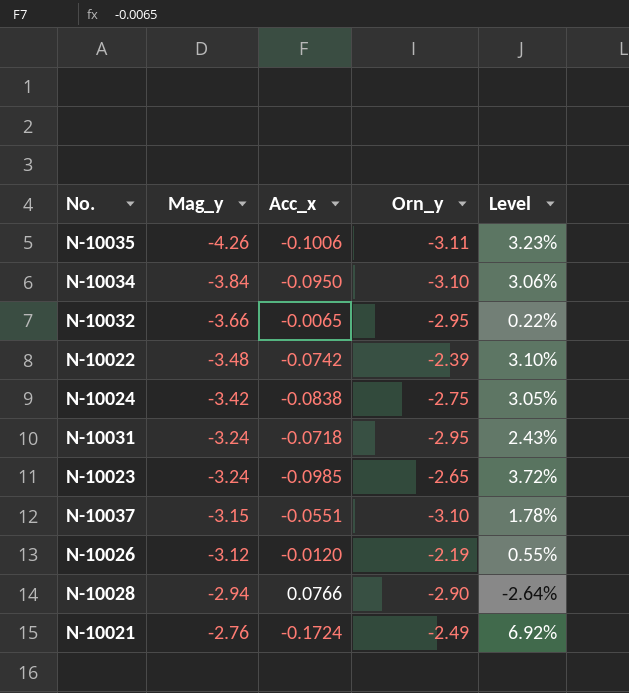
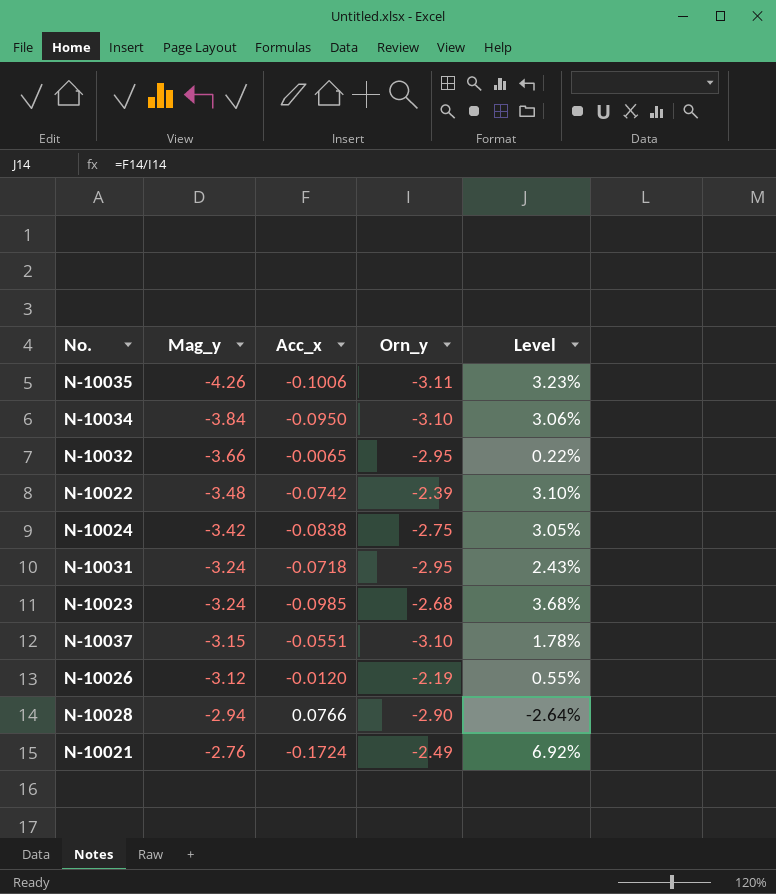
N-10023 | Orn_y: -2.65 -> -2.68
N-10023 | Level: 3.72% -> 3.68%

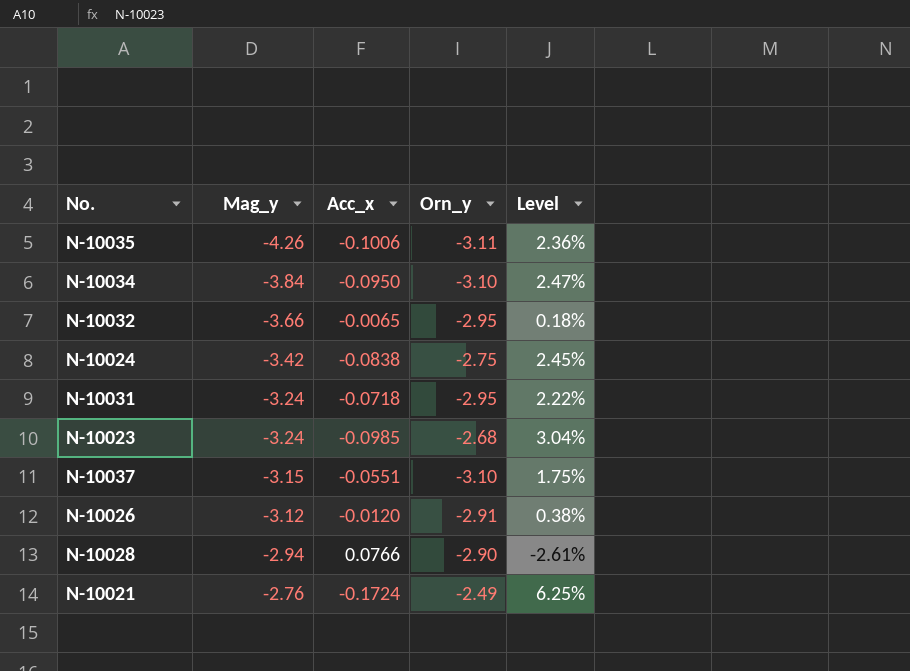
column Level | formula: [Acc_x] / [Orn_y] -> [Acc_x] / [Mag_y]
row N-10022: -3.48 | -0.0742 | -2.39 | 3.10% -> none
N-10026 | Orn_y: -2.19 -> -2.91

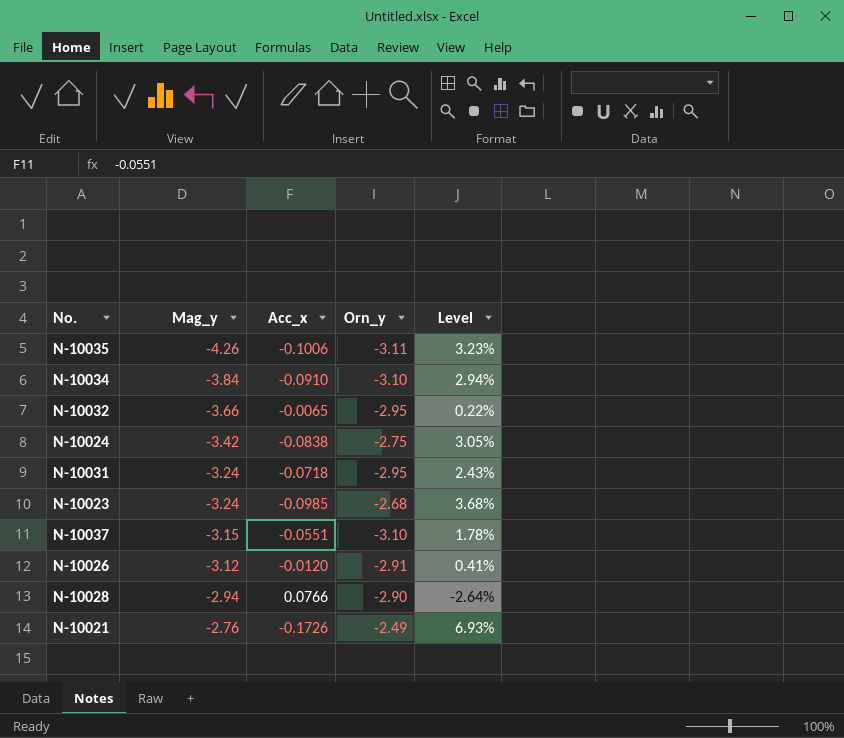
column Level | formula: [Acc_x] / [Mag_y] -> [Acc_x] / [Orn_y]
N-10034 | Acc_x: -0.0950 -> -0.0910
N-10021 | Acc_x: -0.1724 -> -0.1726

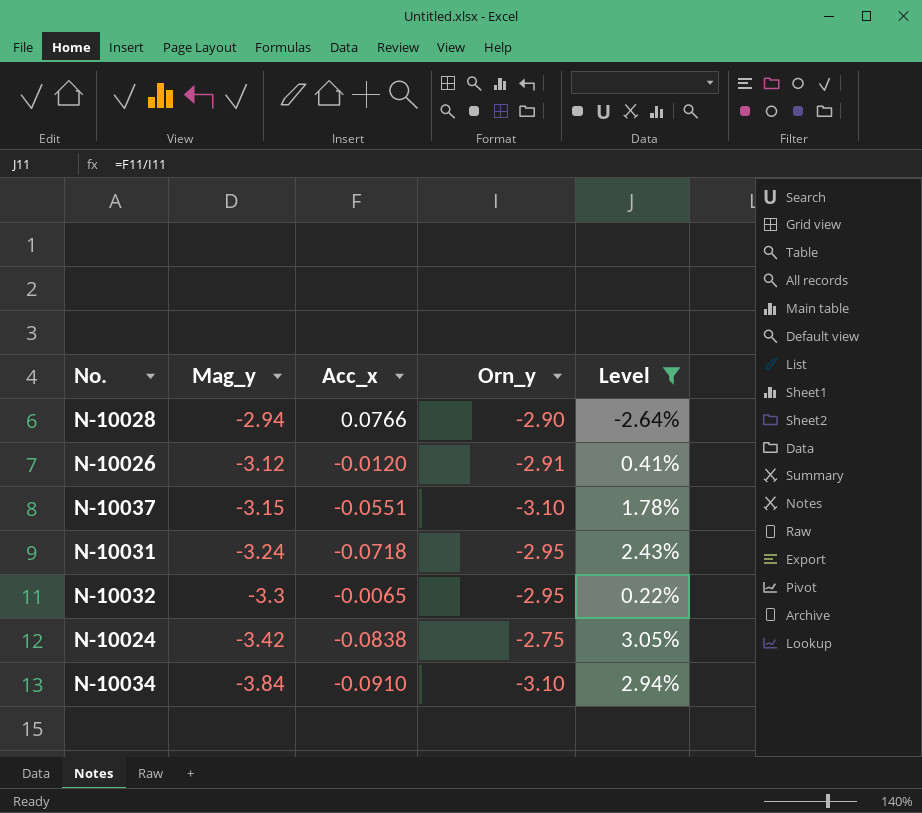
filter: none -> Level <= 3.05%
row order: Mag_y ascending -> Mag_y descending
N-10032 | Mag_y: -3.66 -> -3.3

